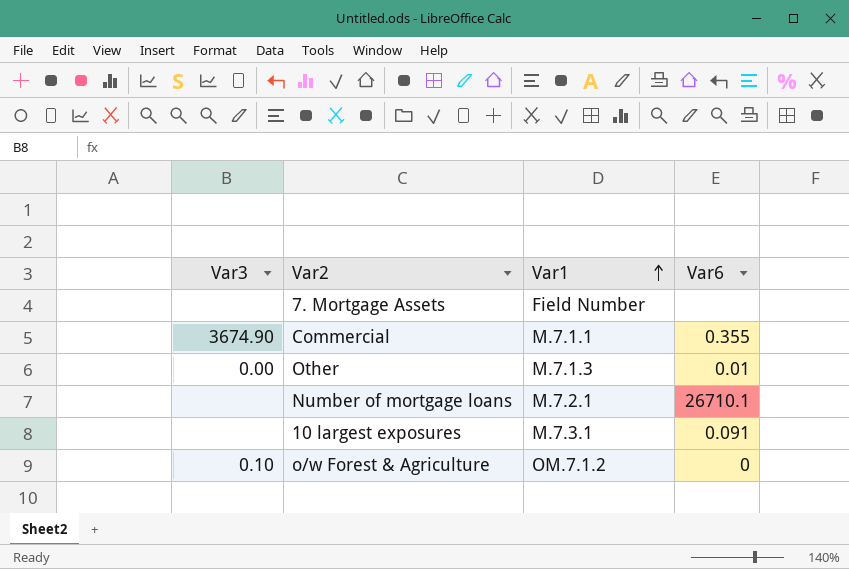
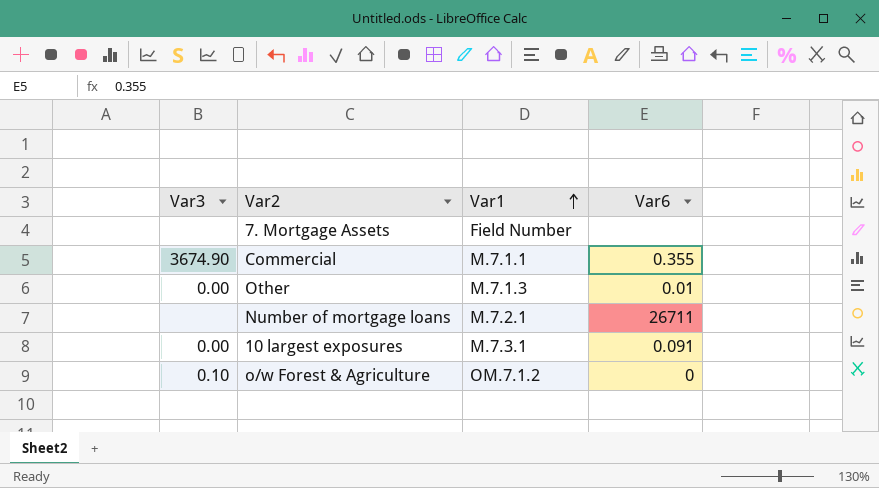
Number of mortgage loans | Var6: 26710.1 -> 26711
10 largest exposures | Var3: none -> 0.00

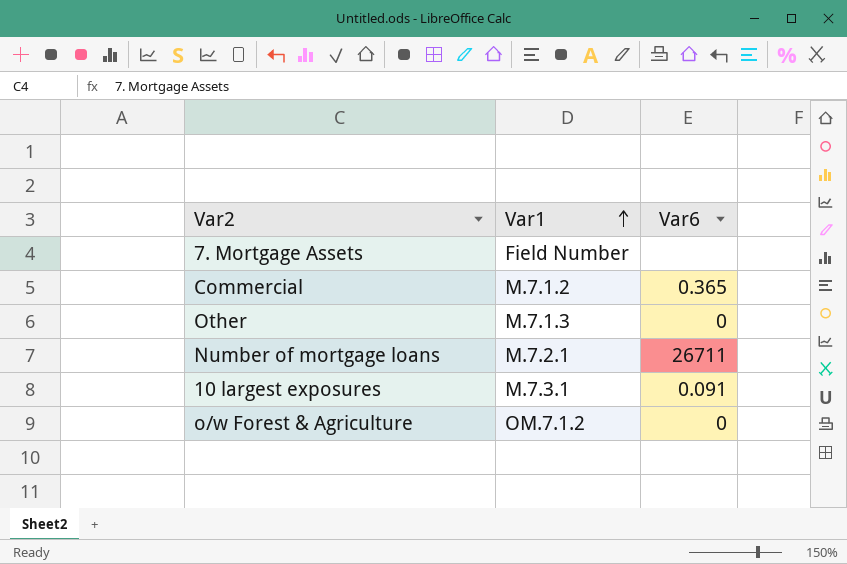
column Var3 | position: 1 -> none
Commercial | Var1: M.7.1.1 -> M.7.1.2
Commercial | Var6: 0.355 -> 0.365
Other | Var6: 0.01 -> 0

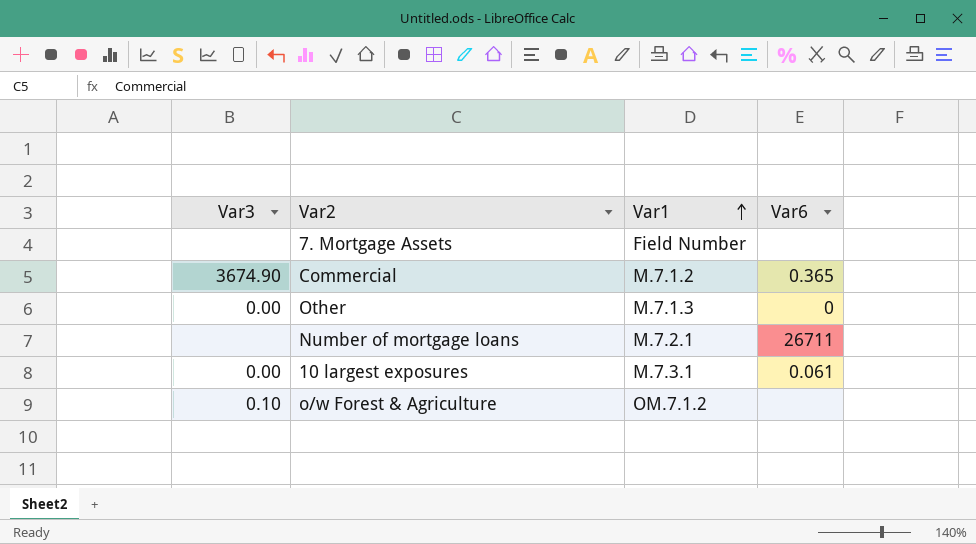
column Var3 | position: none -> 1
10 largest exposures | Var6: 0.091 -> 0.061
o/w Forest & Agriculture | Var6: 0 -> none

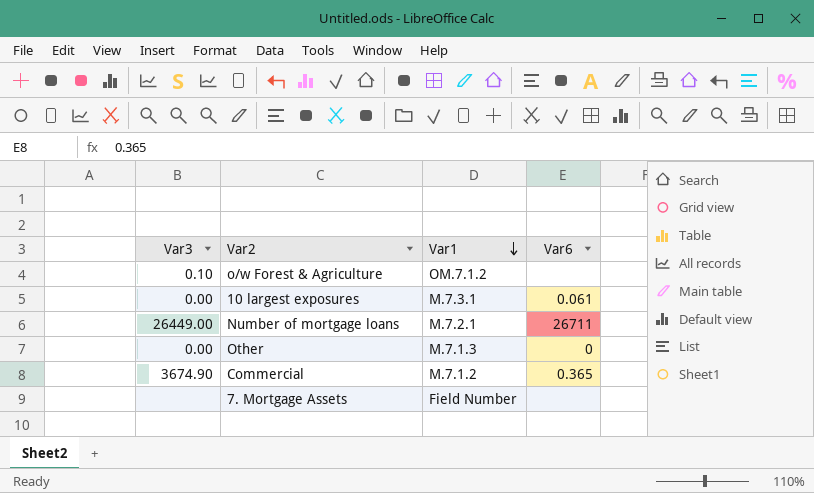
row order: Var1 ascending -> Var1 descending
Number of mortgage loans | Var3: none -> 26449.00

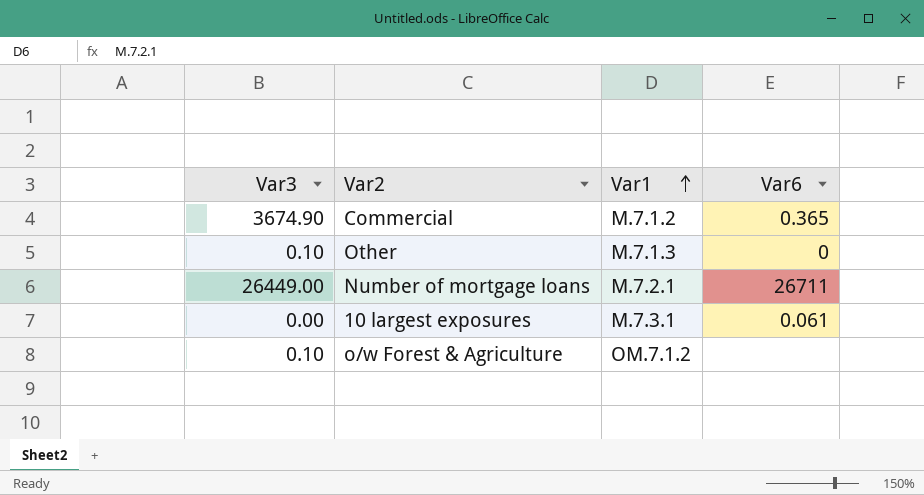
row order: Var1 descending -> Var1 ascending
row 7. Mortgage Assets: none | Field Number | none -> none
Other | Var3: 0.00 -> 0.10

